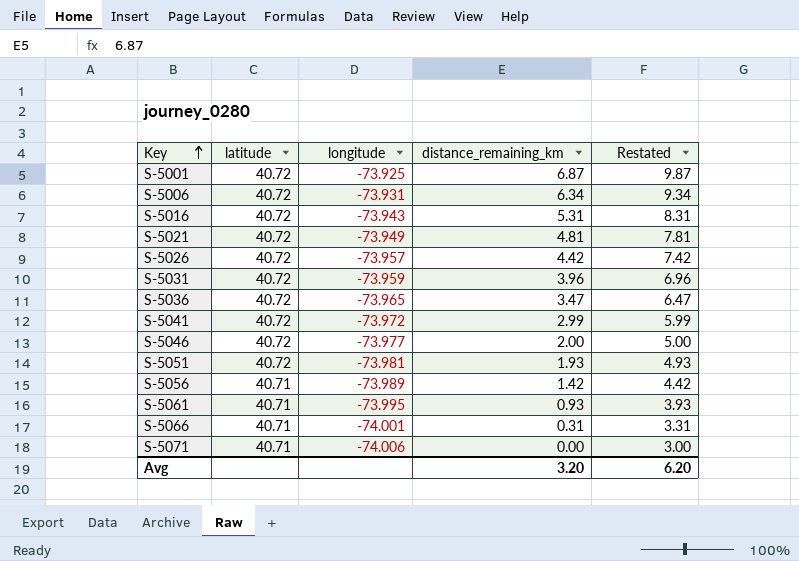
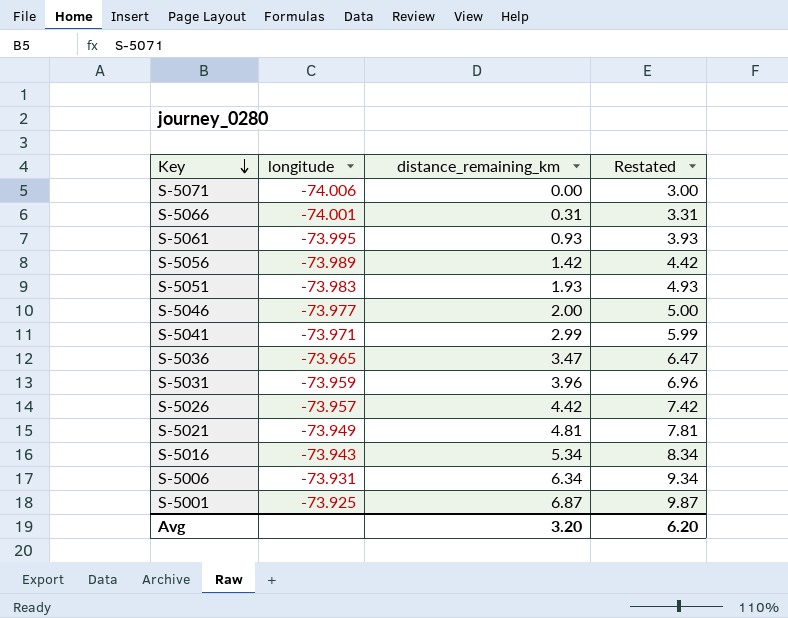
row order: Key ascending -> Key descending
column latitude | position: 2 -> none
S-5051 | longitude: -73.981 -> -73.983
S-5041 | longitude: -73.972 -> -73.971
S-5016 | distance_remaining_km: 5.31 -> 5.34
S-5016 | Restated: 8.31 -> 8.34

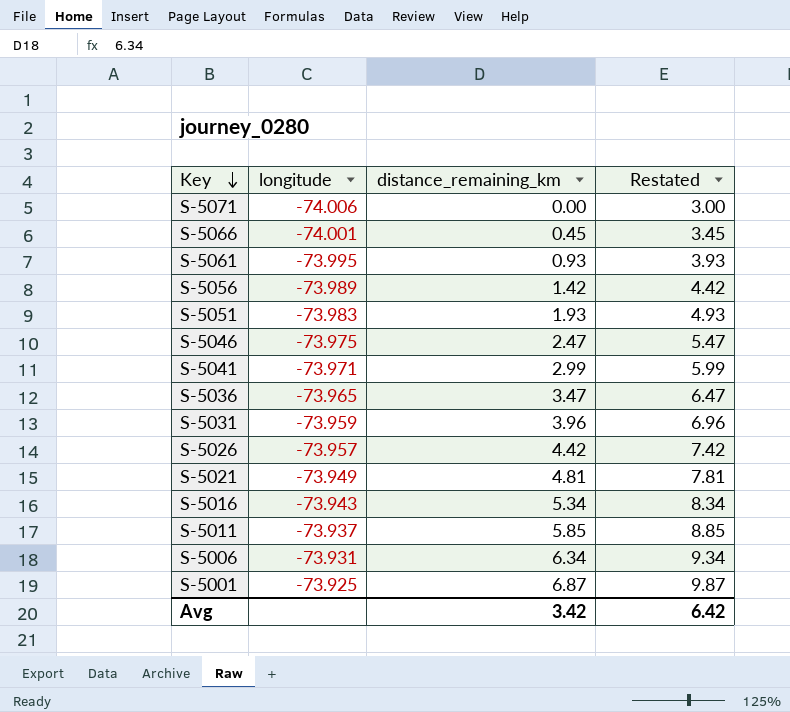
S-5066 | distance_remaining_km: 0.31 -> 0.45
S-5066 | Restated: 3.31 -> 3.45
S-5046 | longitude: -73.977 -> -73.975
S-5046 | distance_remaining_km: 2.00 -> 2.47
S-5046 | Restated: 5.00 -> 5.47
row S-5011: none -> -73.937 | 5.85 | 8.85
Avg | distance_remaining_km: 3.20 -> 3.42
Avg | Restated: 6.20 -> 6.42

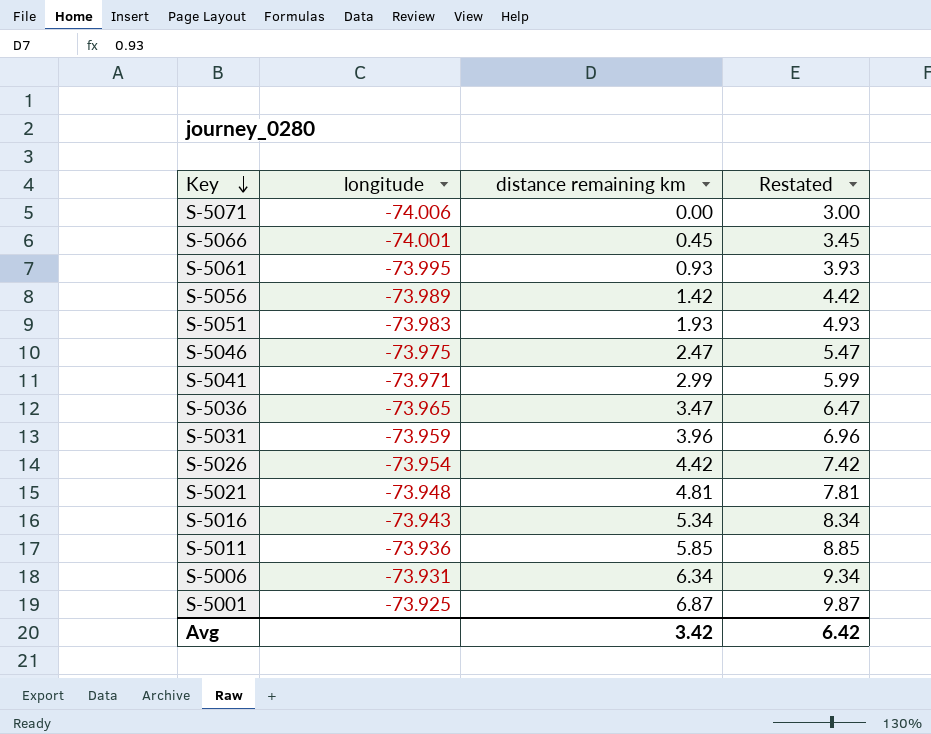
column name: distance_remaining_km -> distance remaining km
S-5026 | longitude: -73.957 -> -73.954
S-5021 | longitude: -73.949 -> -73.948
S-5011 | longitude: -73.937 -> -73.936

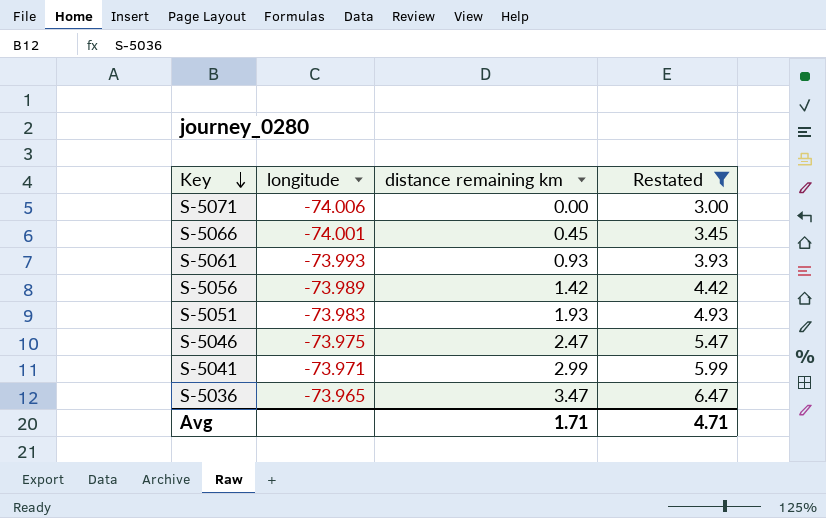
filter: none -> Restated <= 6.47
S-5061 | longitude: -73.995 -> -73.993
Avg | distance remaining km: 3.42 -> 1.71
Avg | Restated: 6.42 -> 4.71

